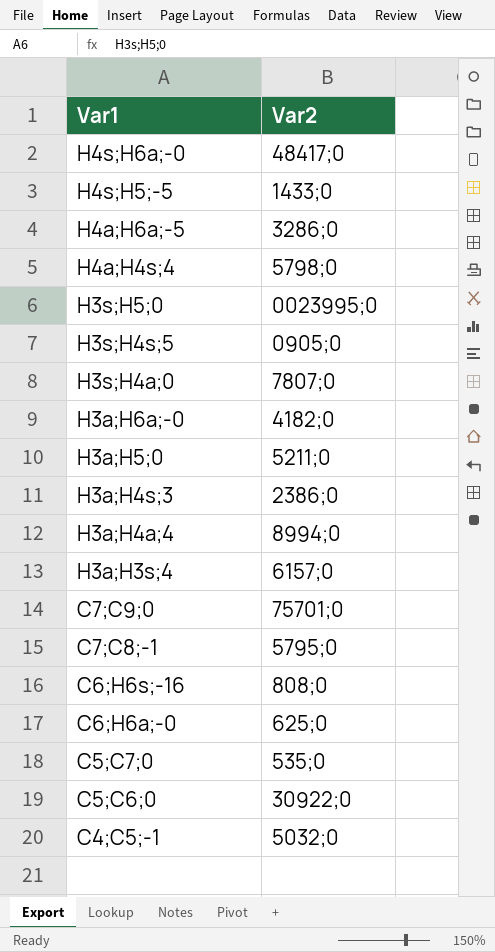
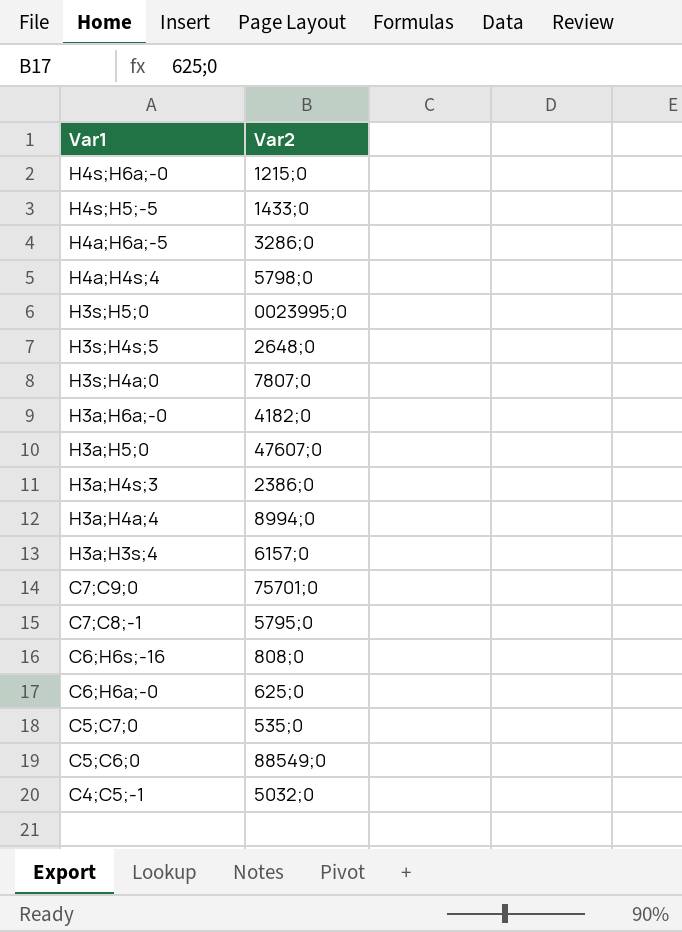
H4s;H6a;-0 | Var2: 48417;0 -> 1215;0
H3s;H4s;5 | Var2: 0905;0 -> 2648;0
H3a;H5;0 | Var2: 5211;0 -> 47607;0
C5;C6;0 | Var2: 30922;0 -> 88549;0

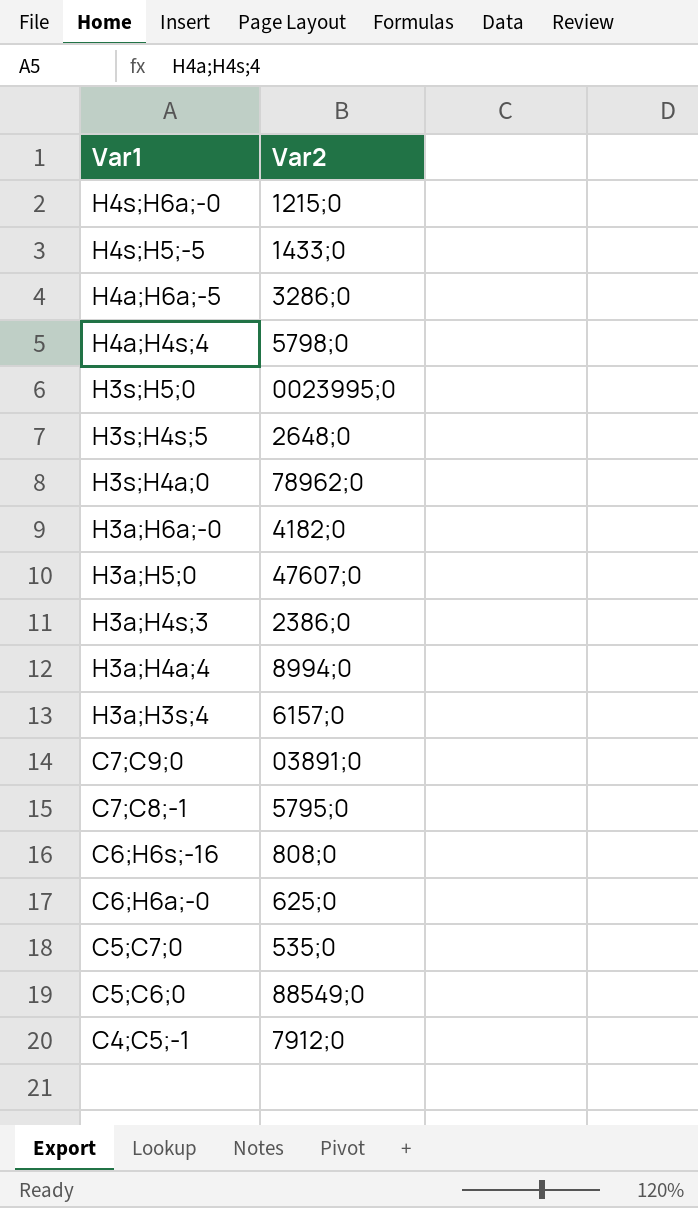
H3s;H4a;0 | Var2: 7807;0 -> 78962;0
C7;C9;0 | Var2: 75701;0 -> 03891;0
C4;C5;-1 | Var2: 5032;0 -> 7912;0

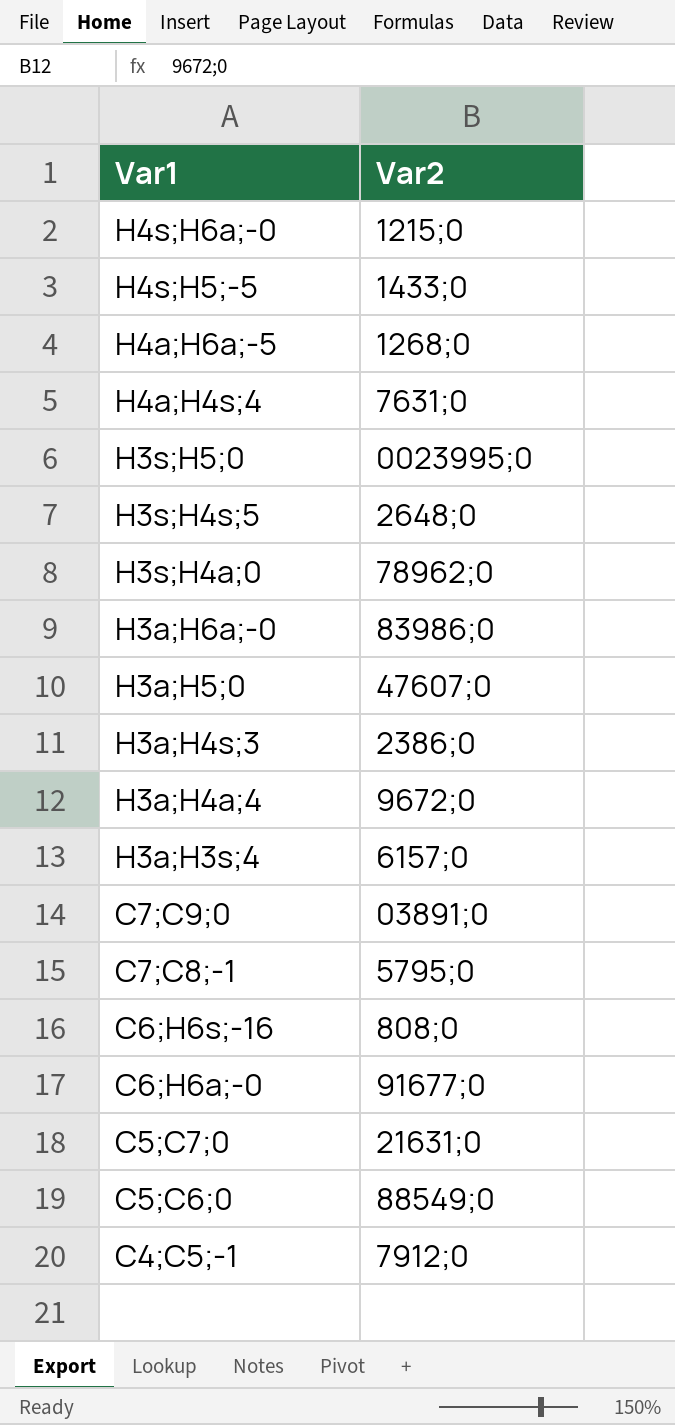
H4a;H6a;-5 | Var2: 3286;0 -> 1268;0
H4a;H4s;4 | Var2: 5798;0 -> 7631;0
H3a;H6a;-0 | Var2: 4182;0 -> 83986;0
H3a;H4a;4 | Var2: 8994;0 -> 9672;0
C6;H6a;-0 | Var2: 625;0 -> 91677;0
C5;C7;0 | Var2: 535;0 -> 21631;0

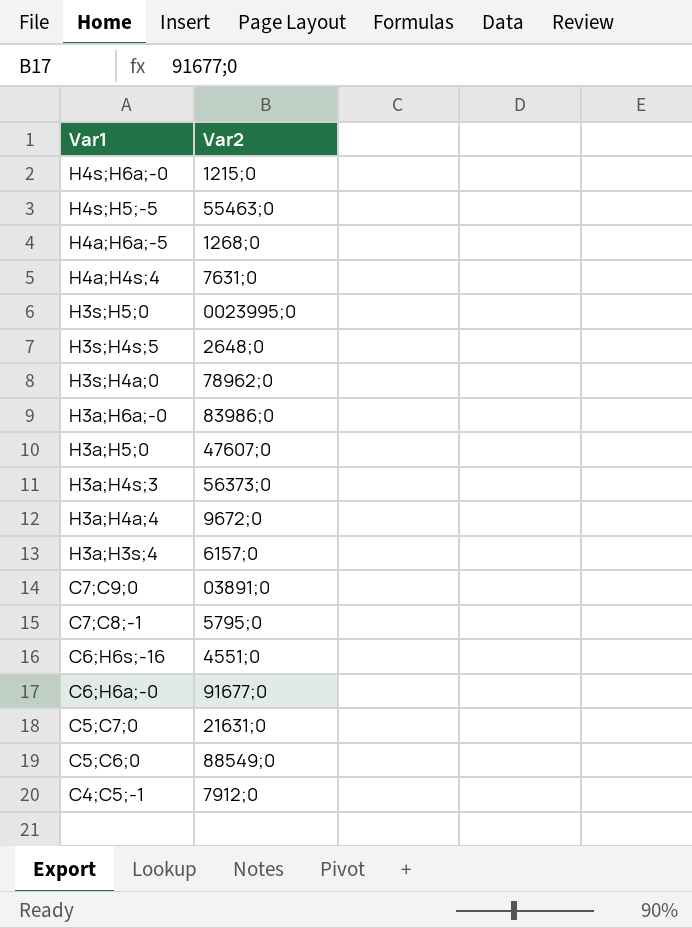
H4s;H5;-5 | Var2: 1433;0 -> 55463;0
H3a;H4s;3 | Var2: 2386;0 -> 56373;0
C6;H6s;-16 | Var2: 808;0 -> 4551;0

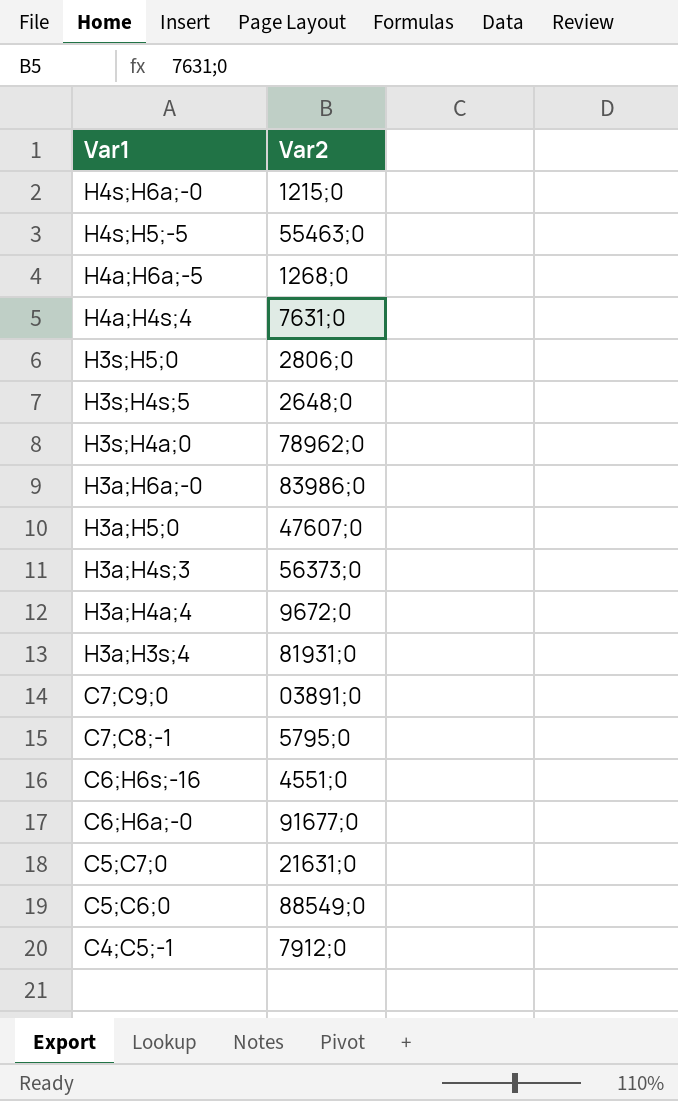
H3s;H5;0 | Var2: 0023995;0 -> 2806;0
H3a;H3s;4 | Var2: 6157;0 -> 81931;0

